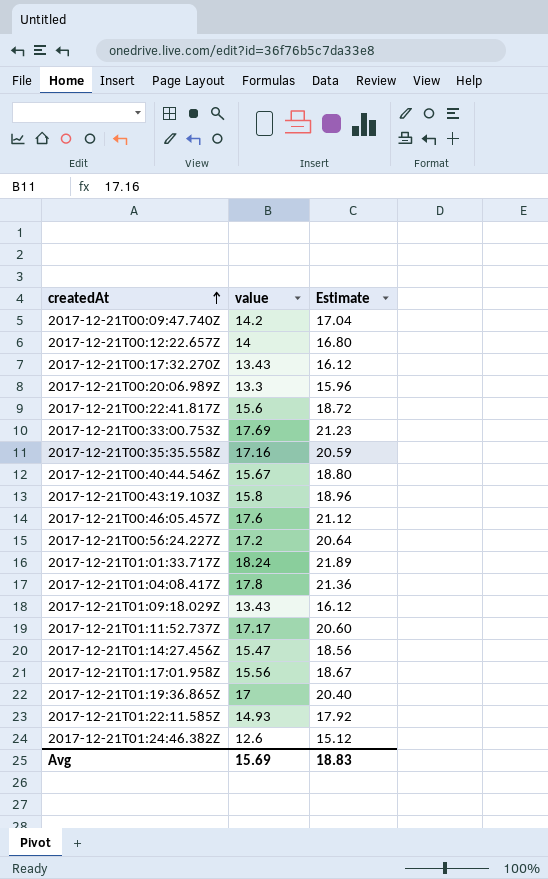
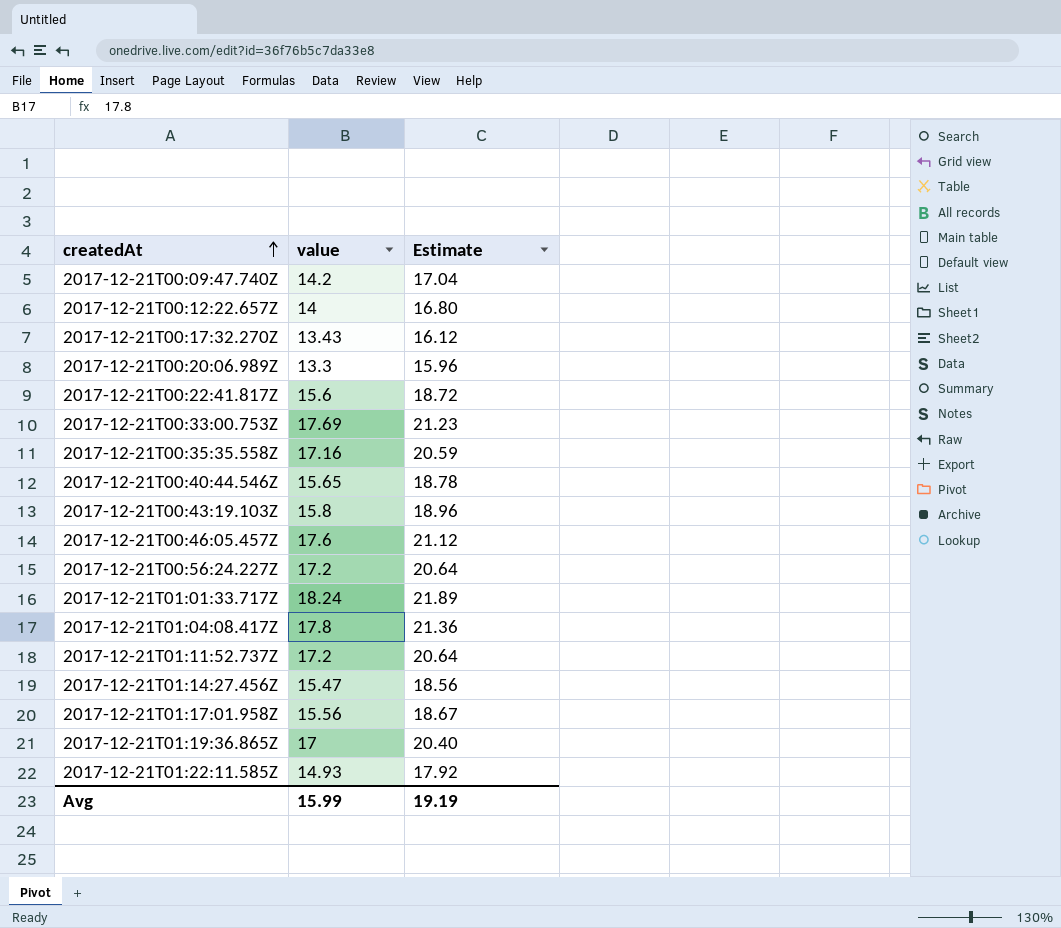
row 2017-12-21T01:09:18.029Z: 13.43 | 16.12 -> none
row 2017-12-21T01:24:46.382Z: 12.6 | 15.12 -> none
2017-12-21T00:40:44.546Z | value: 15.67 -> 15.65
2017-12-21T00:40:44.546Z | Estimate: 18.80 -> 18.78
2017-12-21T01:11:52.737Z | value: 17.17 -> 17.2
2017-12-21T01:11:52.737Z | Estimate: 20.60 -> 20.64
Avg | value: 15.69 -> 15.99
Avg | Estimate: 18.83 -> 19.19

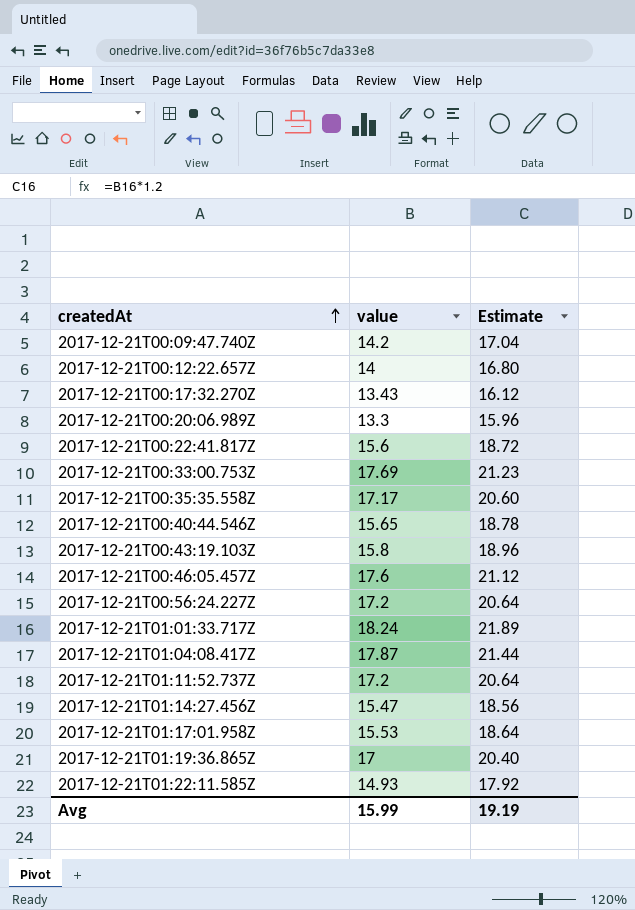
2017-12-21T00:35:35.558Z | value: 17.16 -> 17.17
2017-12-21T00:35:35.558Z | Estimate: 20.59 -> 20.60
2017-12-21T01:04:08.417Z | value: 17.8 -> 17.87
2017-12-21T01:04:08.417Z | Estimate: 21.36 -> 21.44
2017-12-21T01:17:01.958Z | value: 15.56 -> 15.53
2017-12-21T01:17:01.958Z | Estimate: 18.67 -> 18.64

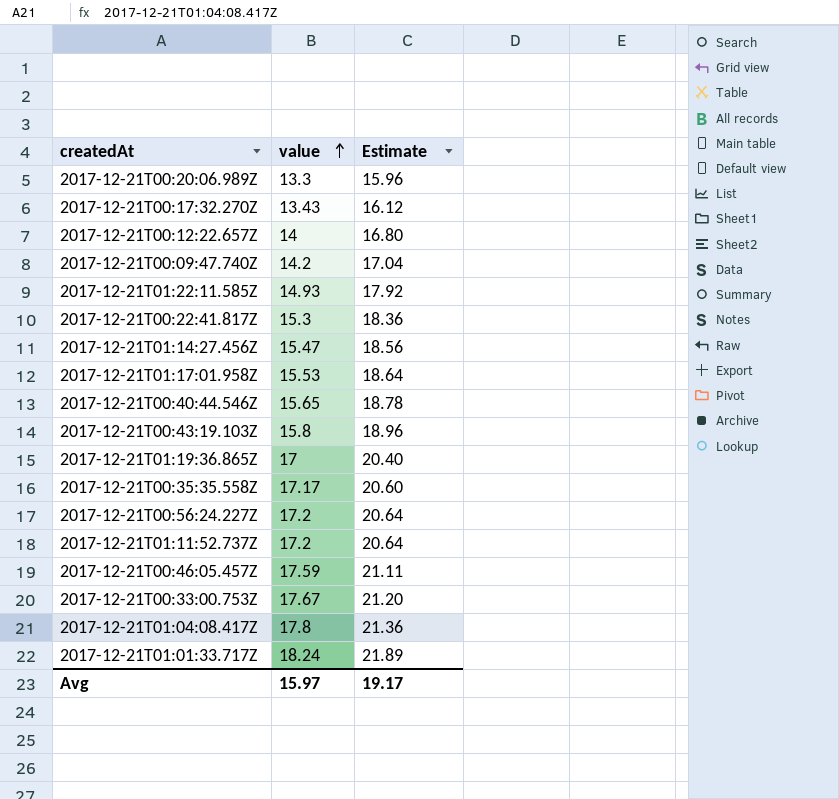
row order: createdAt ascending -> value ascending
2017-12-21T00:22:41.817Z | value: 15.6 -> 15.3
2017-12-21T00:22:41.817Z | Estimate: 18.72 -> 18.36
2017-12-21T00:46:05.457Z | value: 17.6 -> 17.59
2017-12-21T00:46:05.457Z | Estimate: 21.12 -> 21.11
2017-12-21T00:33:00.753Z | value: 17.69 -> 17.67
2017-12-21T00:33:00.753Z | Estimate: 21.23 -> 21.20
2017-12-21T01:04:08.417Z | value: 17.87 -> 17.8
2017-12-21T01:04:08.417Z | Estimate: 21.44 -> 21.36
Avg | value: 15.99 -> 15.97
Avg | Estimate: 19.19 -> 19.17

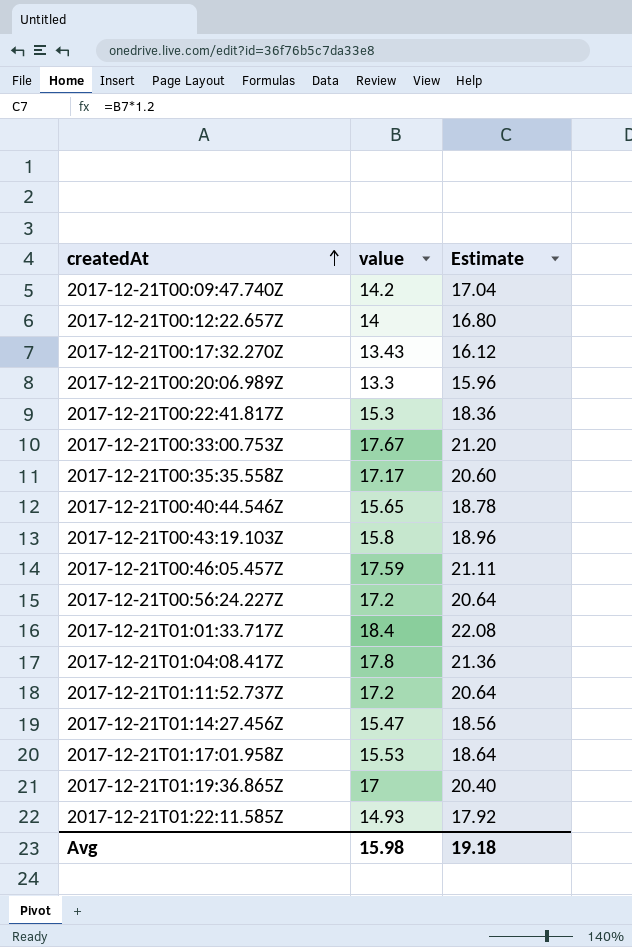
row order: value ascending -> createdAt ascending
2017-12-21T01:01:33.717Z | value: 18.24 -> 18.4
2017-12-21T01:01:33.717Z | Estimate: 21.89 -> 22.08
Avg | value: 15.97 -> 15.98
Avg | Estimate: 19.17 -> 19.18

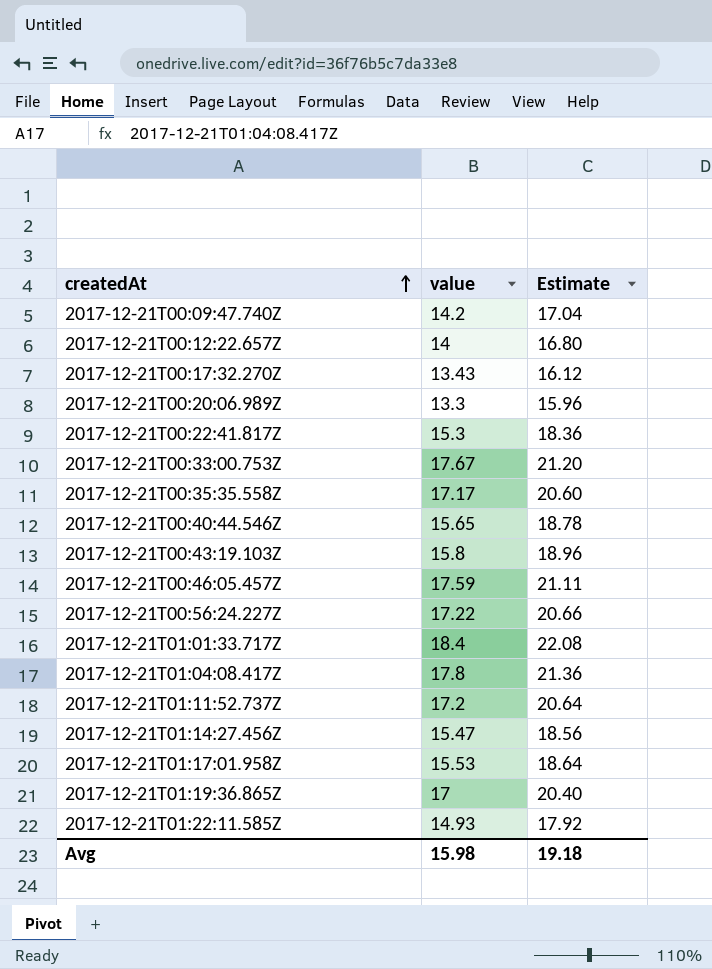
2017-12-21T00:56:24.227Z | value: 17.2 -> 17.22
2017-12-21T00:56:24.227Z | Estimate: 20.64 -> 20.66

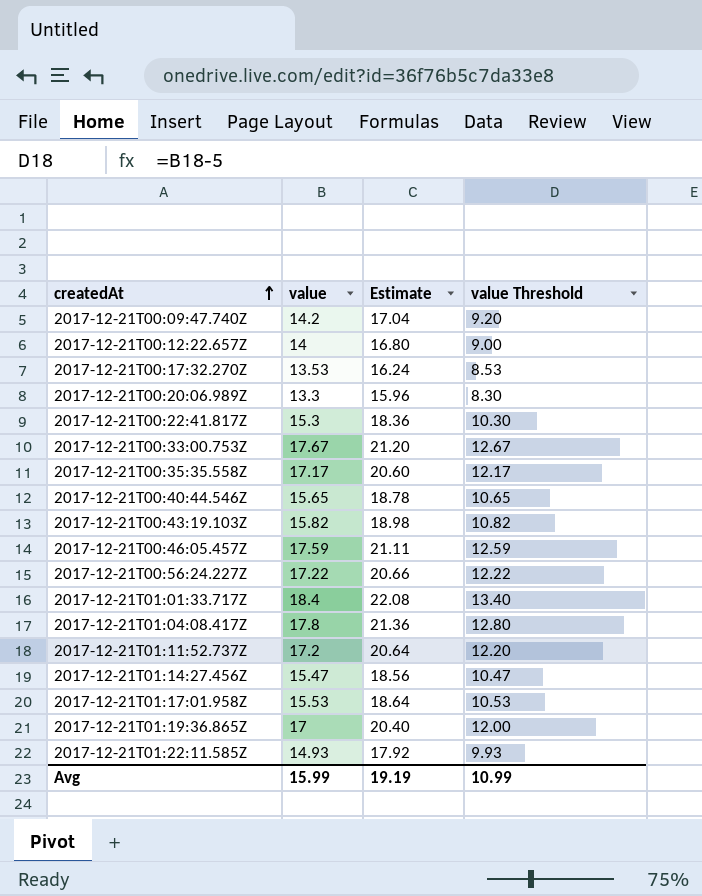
column value Threshold | formula: none -> [value] - 5
2017-12-21T00:17:32.270Z | value: 13.43 -> 13.53
2017-12-21T00:17:32.270Z | Estimate: 16.12 -> 16.24
2017-12-21T00:43:19.103Z | value: 15.8 -> 15.82
2017-12-21T00:43:19.103Z | Estimate: 18.96 -> 18.98
Avg | value: 15.98 -> 15.99
Avg | Estimate: 19.18 -> 19.19

